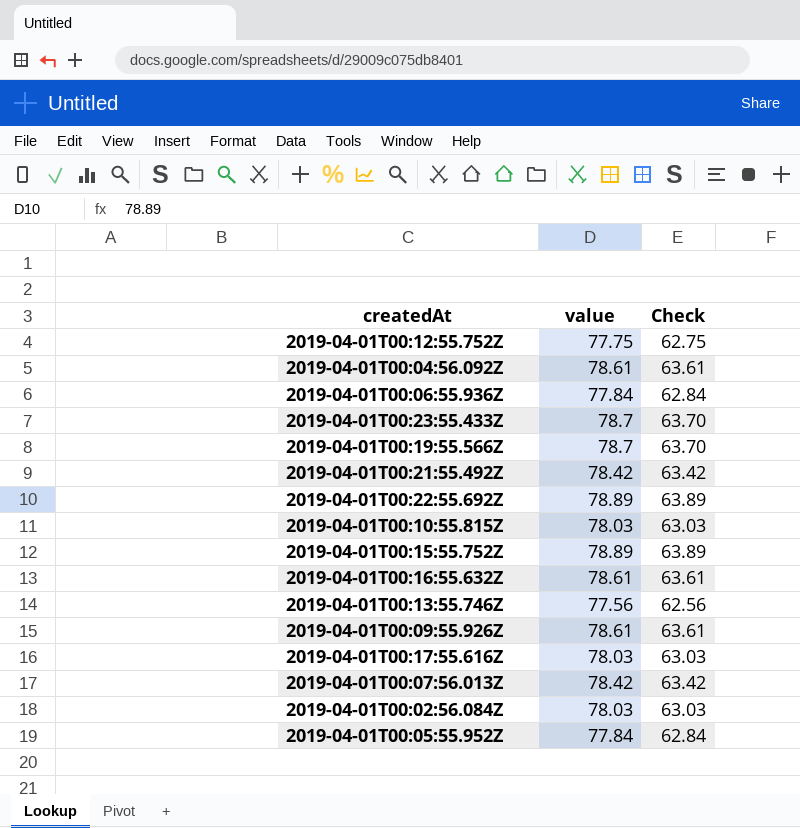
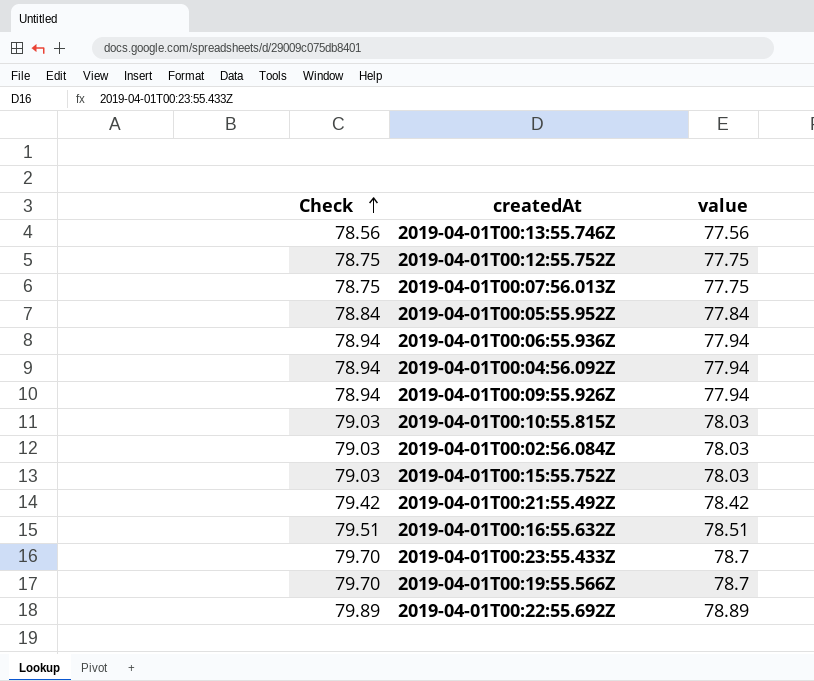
row order: none -> Check ascending
column Check | formula: [value] - 15 -> [value] + 1
column Check | position: 3 -> 1
row 2019-04-01T00:17:55.616Z: 78.03 | 63.03 -> none
2019-04-01T00:07:56.013Z | value: 78.42 -> 77.75
2019-04-01T00:06:55.936Z | value: 77.84 -> 77.94
2019-04-01T00:04:56.092Z | value: 78.61 -> 77.94
2019-04-01T00:09:55.926Z | value: 78.61 -> 77.94
2019-04-01T00:15:55.752Z | value: 78.89 -> 78.03
2019-04-01T00:16:55.632Z | value: 78.61 -> 78.51

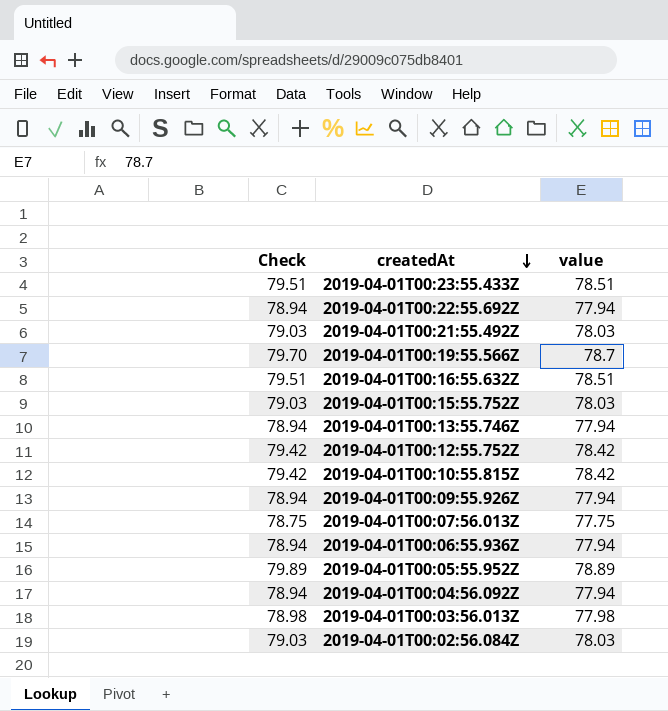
row order: Check ascending -> createdAt descending
2019-04-01T00:23:55.433Z | Check: 79.70 -> 79.51
2019-04-01T00:23:55.433Z | value: 78.7 -> 78.51
2019-04-01T00:22:55.692Z | Check: 79.89 -> 78.94
2019-04-01T00:22:55.692Z | value: 78.89 -> 77.94
2019-04-01T00:21:55.492Z | Check: 79.42 -> 79.03
2019-04-01T00:21:55.492Z | value: 78.42 -> 78.03
2019-04-01T00:13:55.746Z | Check: 78.56 -> 78.94
2019-04-01T00:13:55.746Z | value: 77.56 -> 77.94
2019-04-01T00:12:55.752Z | Check: 78.75 -> 79.42
2019-04-01T00:12:55.752Z | value: 77.75 -> 78.42
2019-04-01T00:10:55.815Z | Check: 79.03 -> 79.42
2019-04-01T00:10:55.815Z | value: 78.03 -> 78.42
2019-04-01T00:05:55.952Z | Check: 78.84 -> 79.89
2019-04-01T00:05:55.952Z | value: 77.84 -> 78.89
row 2019-04-01T00:03:56.013Z: none -> 78.98 | 77.98

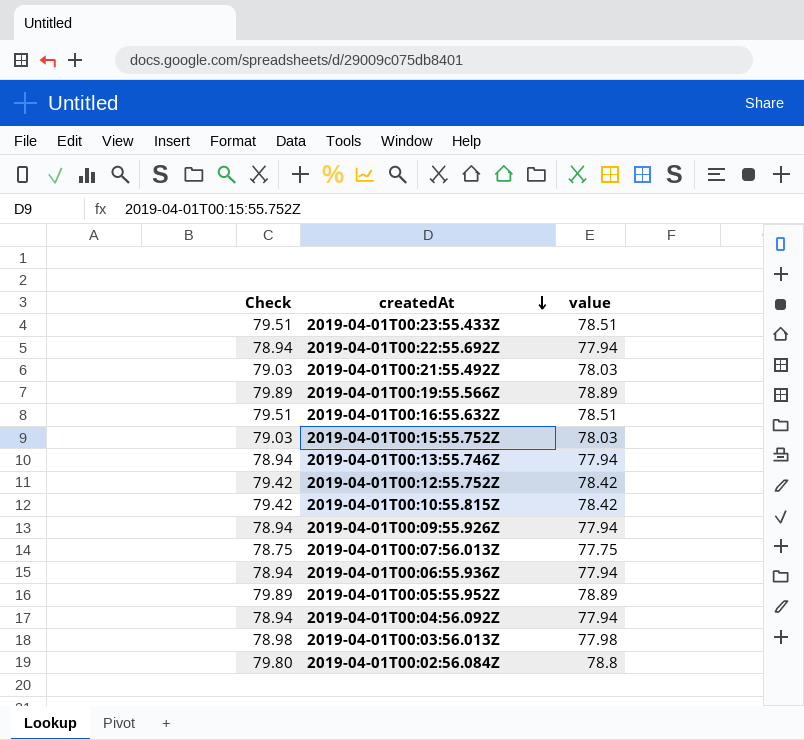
2019-04-01T00:19:55.566Z | Check: 79.70 -> 79.89
2019-04-01T00:19:55.566Z | value: 78.7 -> 78.89
2019-04-01T00:02:56.084Z | Check: 79.03 -> 79.80
2019-04-01T00:02:56.084Z | value: 78.03 -> 78.8

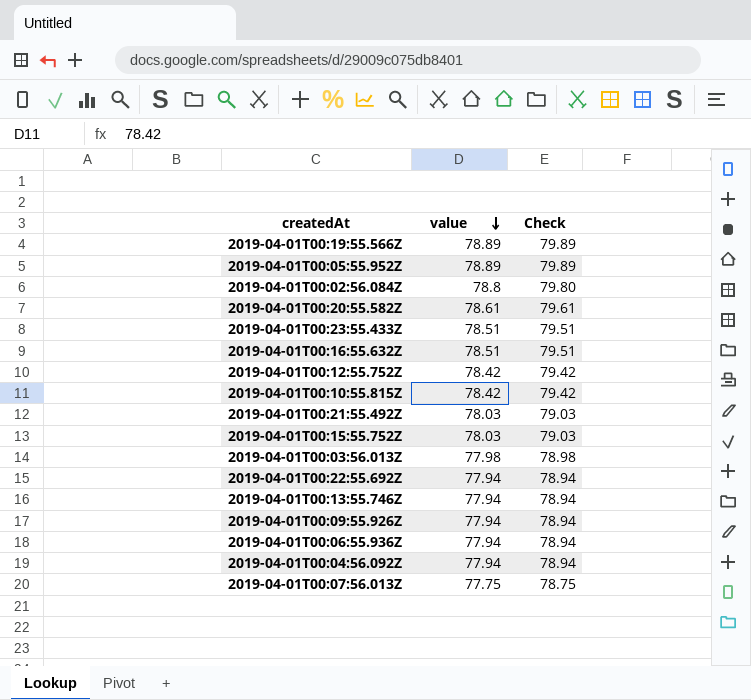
row order: createdAt descending -> value descending
column Check | position: 1 -> 3
row 2019-04-01T00:20:55.582Z: none -> 78.61 | 79.61

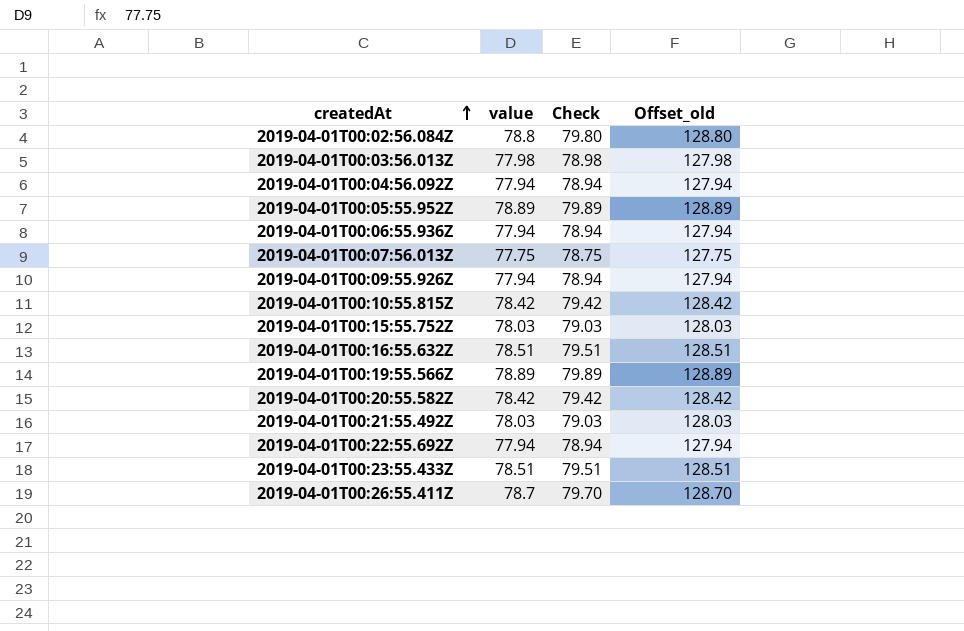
row order: value descending -> createdAt ascending
column Offset_old | formula: none -> [value] + 50
row 2019-04-01T00:12:55.752Z: 78.42 | 79.42 -> none
row 2019-04-01T00:13:55.746Z: 77.94 | 78.94 -> none
2019-04-01T00:20:55.582Z | value: 78.61 -> 78.42
2019-04-01T00:20:55.582Z | Check: 79.61 -> 79.42
row 2019-04-01T00:26:55.411Z: none -> 78.7 | 79.70 | 128.70

